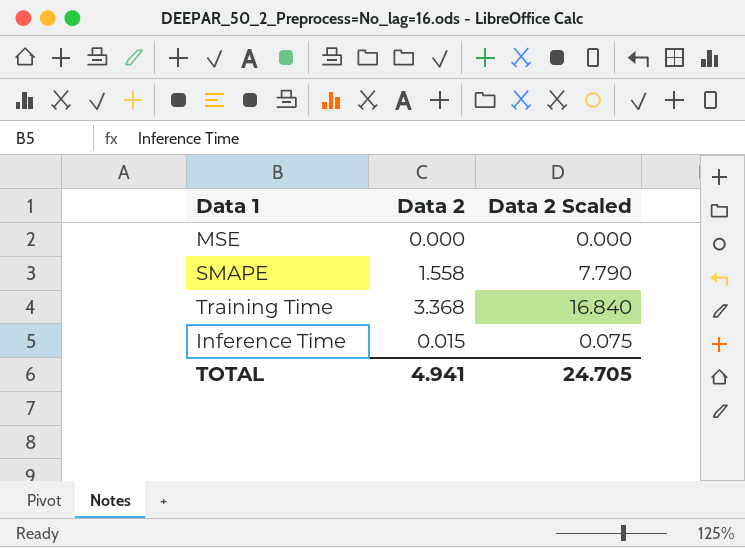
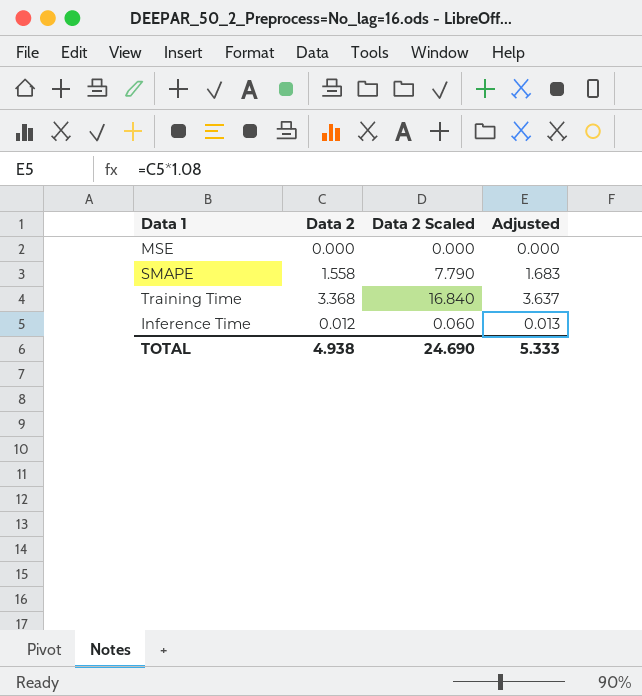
column Adjusted | formula: none -> [Data 2] * 1.08
Inference Time | Data 2: 0.015 -> 0.012
Inference Time | Data 2 Scaled: 0.075 -> 0.060
TOTAL | Data 2: 4.941 -> 4.938
TOTAL | Data 2 Scaled: 24.705 -> 24.690

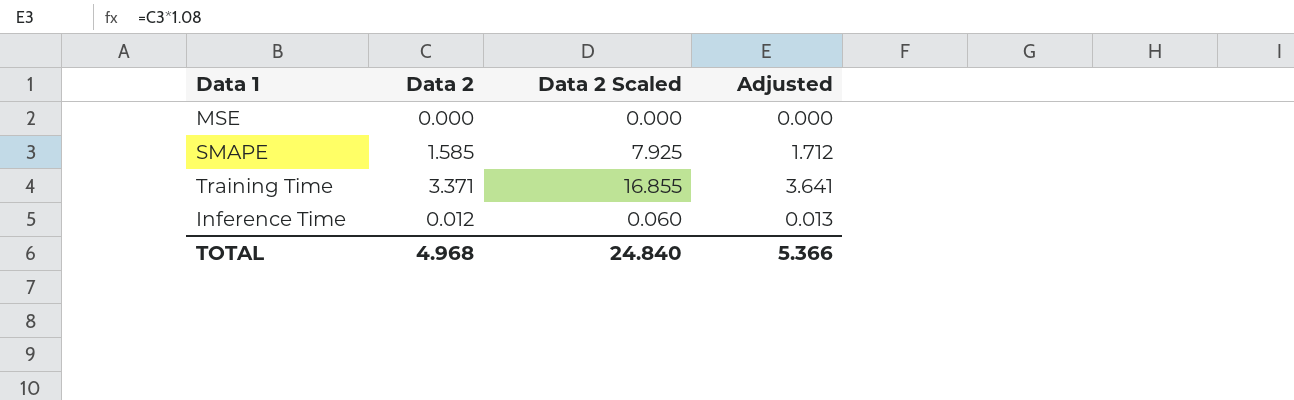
SMAPE | Data 2: 1.558 -> 1.585
SMAPE | Data 2 Scaled: 7.790 -> 7.925
SMAPE | Adjusted: 1.683 -> 1.712
Training Time | Data 2: 3.368 -> 3.371
Training Time | Data 2 Scaled: 16.840 -> 16.855
Training Time | Adjusted: 3.637 -> 3.641
TOTAL | Data 2: 4.938 -> 4.968
TOTAL | Data 2 Scaled: 24.690 -> 24.840
TOTAL | Adjusted: 5.333 -> 5.366

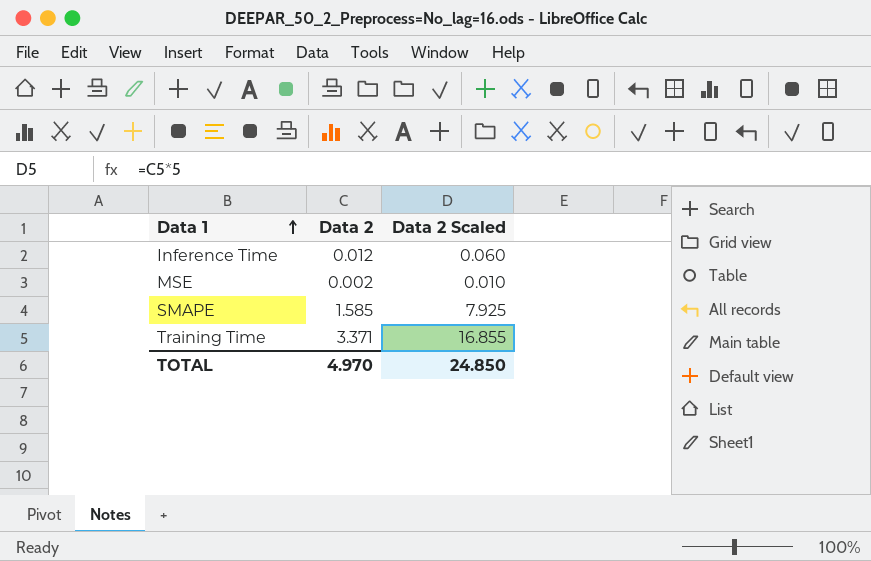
row order: none -> Data 1 ascending
column Adjusted | formula: [Data 2] * 1.08 -> none
MSE | Data 2: 0.000 -> 0.002
MSE | Data 2 Scaled: 0.000 -> 0.010
TOTAL | Data 2: 4.968 -> 4.970
TOTAL | Data 2 Scaled: 24.840 -> 24.850

